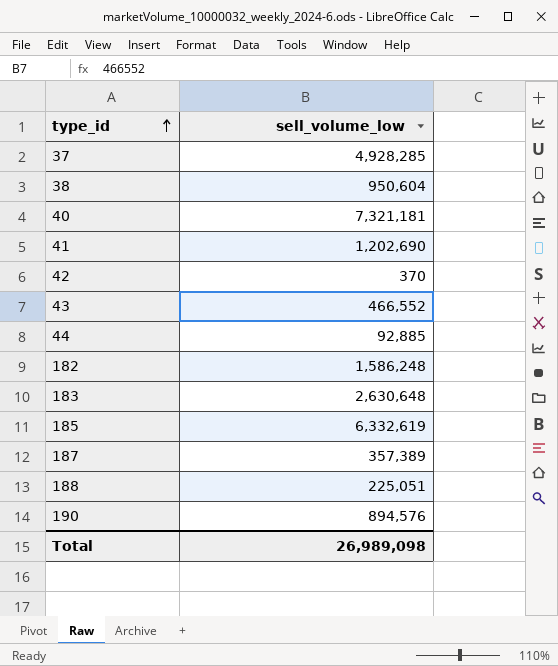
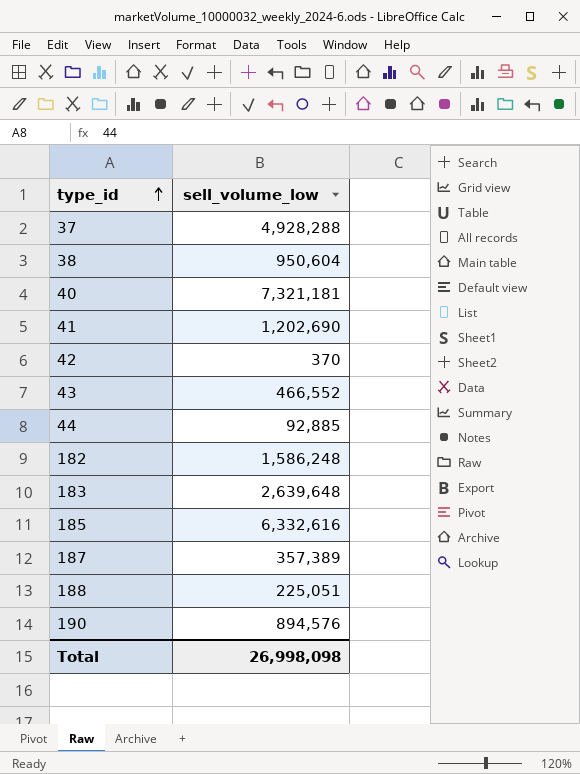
37 | sell_volume_low: 4,928,285 -> 4,928,288
183 | sell_volume_low: 2,630,648 -> 2,639,648
185 | sell_volume_low: 6,332,619 -> 6,332,616
Total | sell_volume_low: 26,989,098 -> 26,998,098

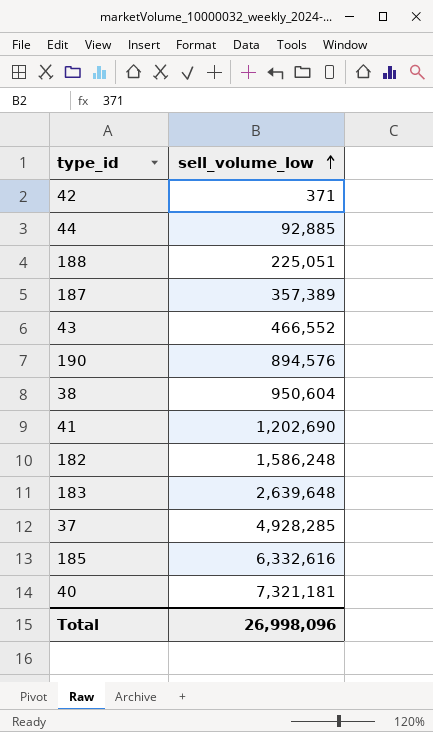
row order: type_id ascending -> sell_volume_low ascending
42 | sell_volume_low: 370 -> 371
37 | sell_volume_low: 4,928,288 -> 4,928,285
Total | sell_volume_low: 26,998,098 -> 26,998,096

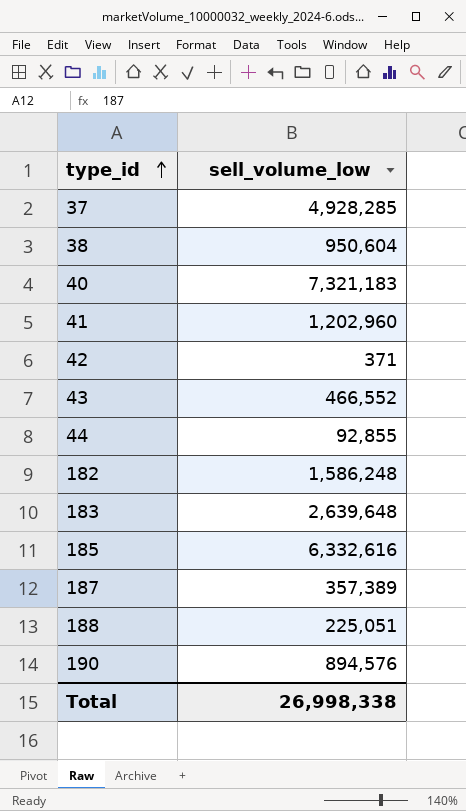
row order: sell_volume_low ascending -> type_id ascending
40 | sell_volume_low: 7,321,181 -> 7,321,183
41 | sell_volume_low: 1,202,690 -> 1,202,960
44 | sell_volume_low: 92,885 -> 92,855
Total | sell_volume_low: 26,998,096 -> 26,998,338

